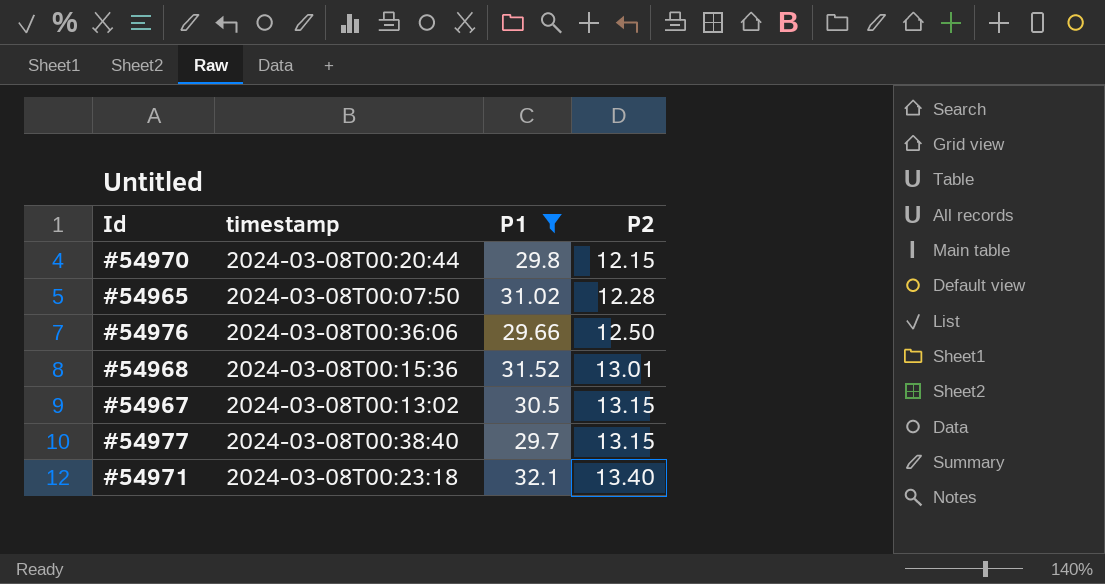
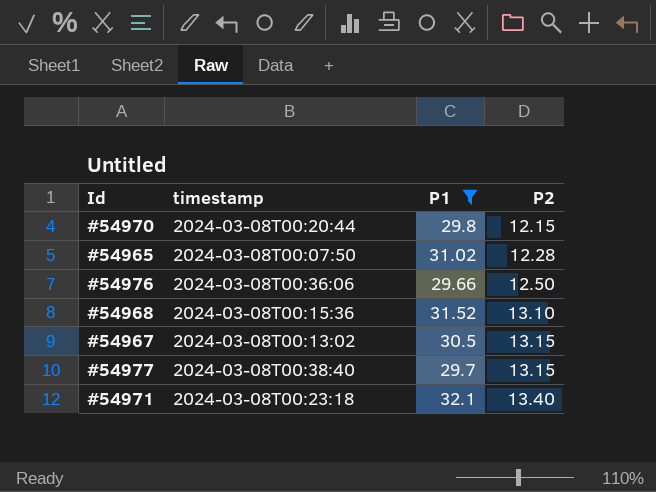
#54968 | P2: 13.01 -> 13.10

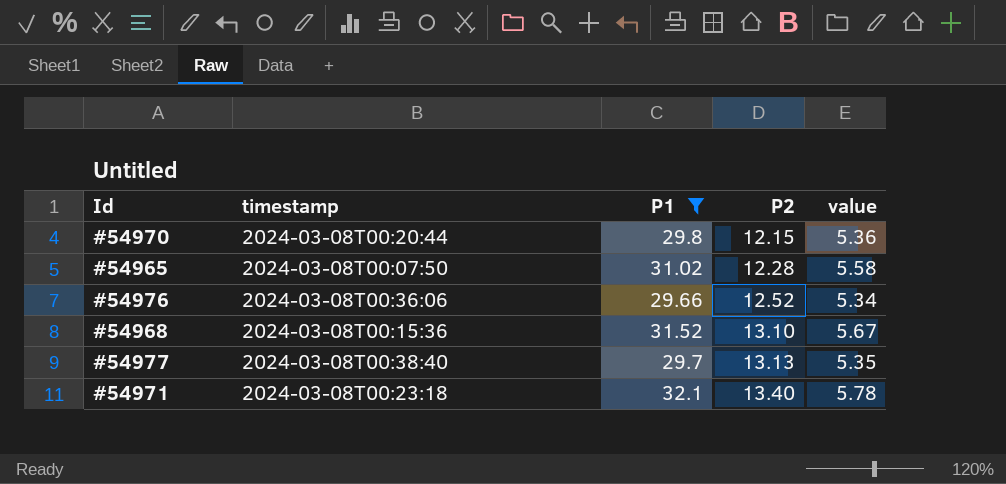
column value | formula: none -> [P1] * 0.18
row #54967: 2024-03-08T00:13:02 | 30.5 | 13.15 -> none
#54976 | P2: 12.50 -> 12.52
#54977 | P2: 13.15 -> 13.13

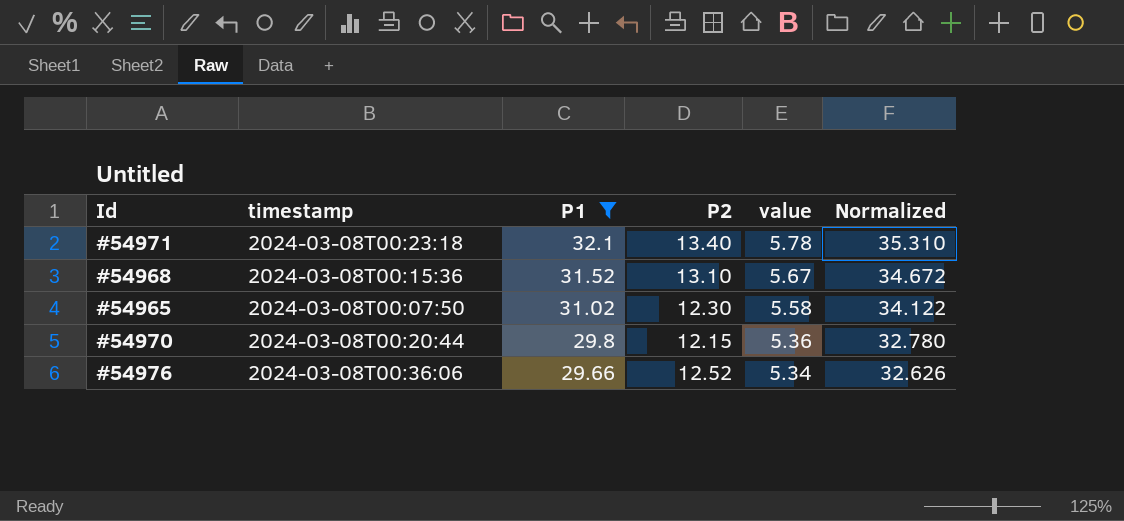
row order: P2 ascending -> P1 descending
column Normalized | formula: none -> [P1] * 1.1
row #54977: 2024-03-08T00:38:40 | 29.7 | 13.13 | 5.35 -> none
#54965 | P2: 12.28 -> 12.30

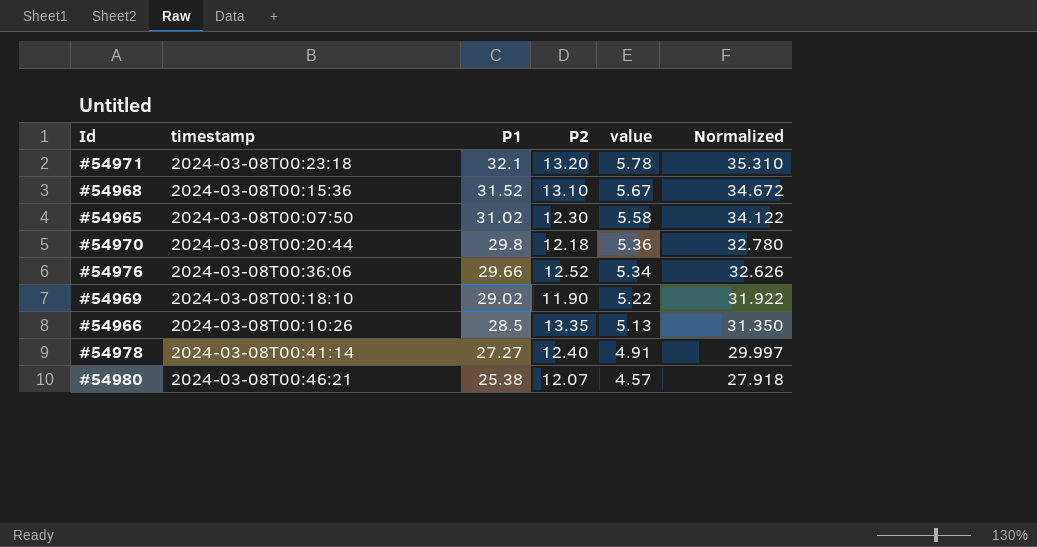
filter: P1 >= 29.66 -> none
#54971 | P2: 13.40 -> 13.20
#54970 | P2: 12.15 -> 12.18

